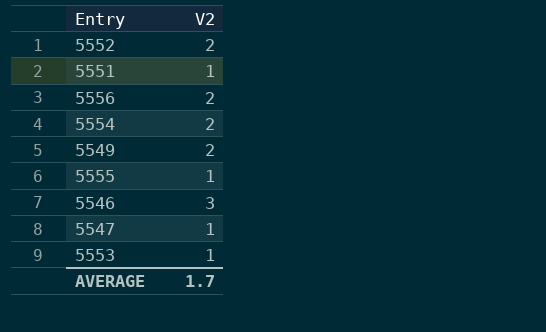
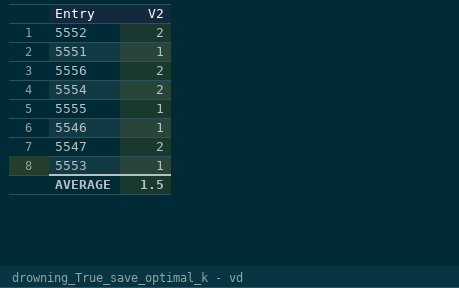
row 5549: 2 -> none
5546 | V2: 3 -> 1
5547 | V2: 1 -> 2
AVERAGE | V2: 1.7 -> 1.5

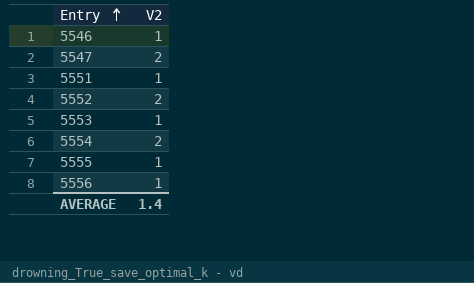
row order: none -> Entry ascending
5556 | V2: 2 -> 1
AVERAGE | V2: 1.5 -> 1.4

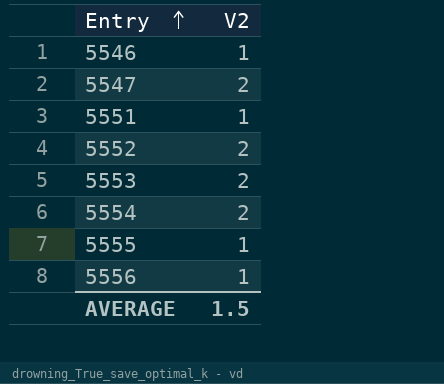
5553 | V2: 1 -> 2
AVERAGE | V2: 1.4 -> 1.5

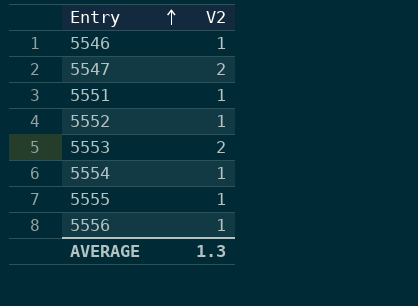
5552 | V2: 2 -> 1
5554 | V2: 2 -> 1
AVERAGE | V2: 1.5 -> 1.3

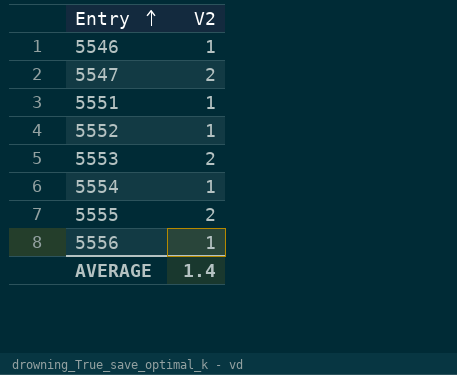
5555 | V2: 1 -> 2
AVERAGE | V2: 1.3 -> 1.4

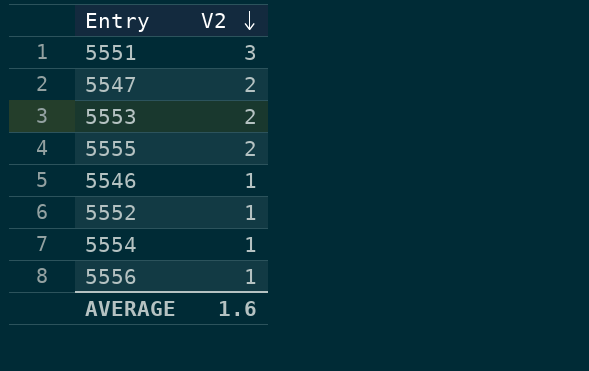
row order: Entry ascending -> V2 descending
5551 | V2: 1 -> 3
AVERAGE | V2: 1.4 -> 1.6

